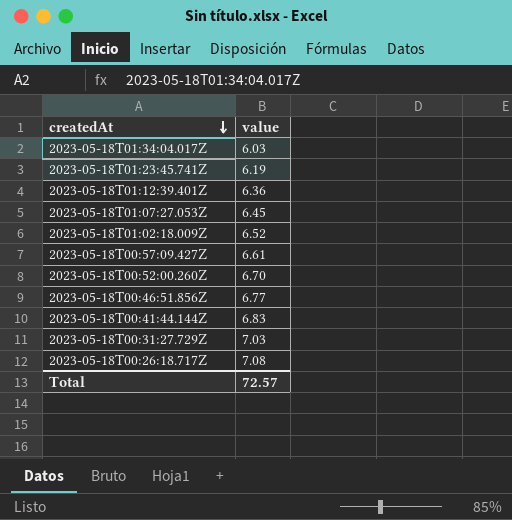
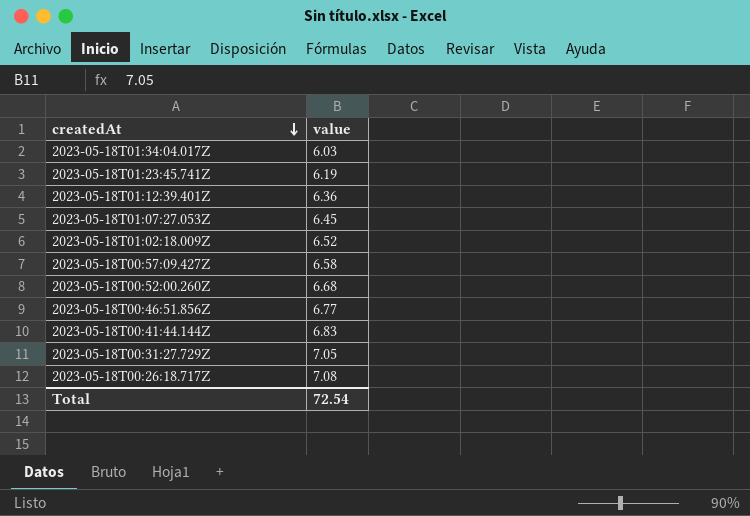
2023-05-18T00:57:09.427Z | value: 6.61 -> 6.58
2023-05-18T00:52:00.260Z | value: 6.70 -> 6.68
2023-05-18T00:31:27.729Z | value: 7.03 -> 7.05
Total | value: 72.57 -> 72.54

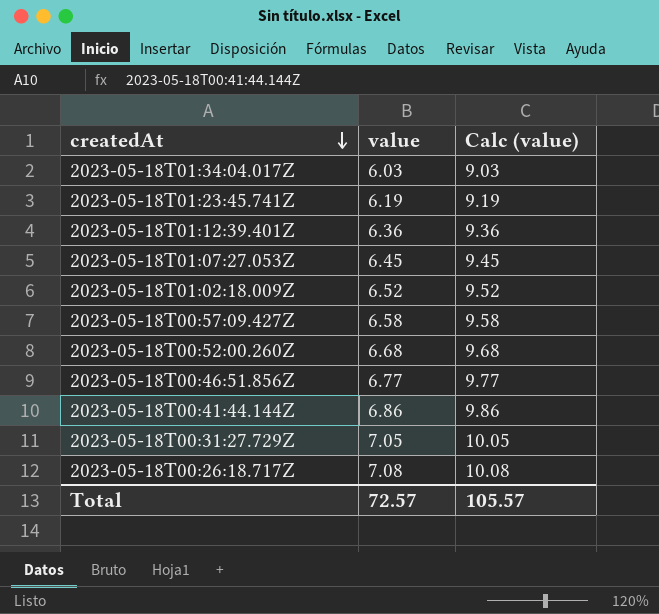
column Calc (value) | formula: none -> [value] + 3
2023-05-18T00:41:44.144Z | value: 6.83 -> 6.86
Total | value: 72.54 -> 72.57

